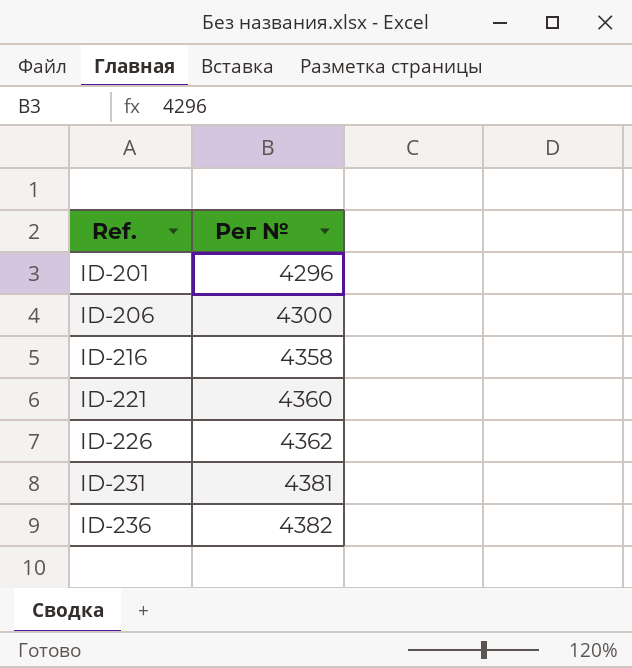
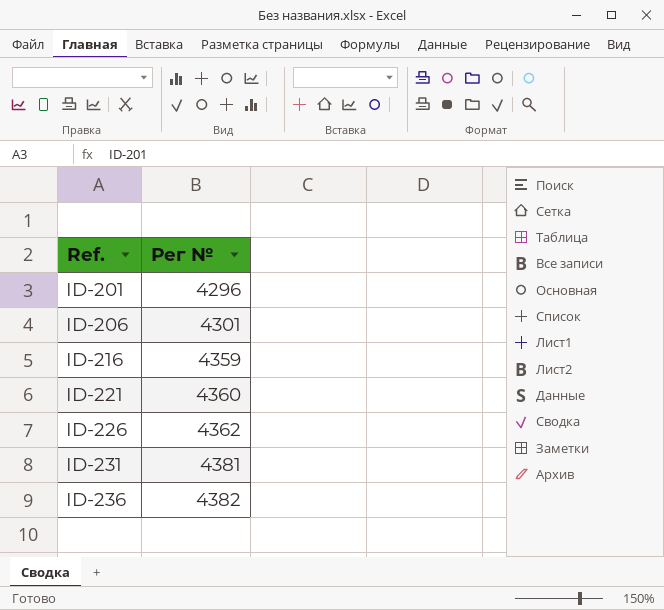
ID-206 | Рег №: 4300 -> 4301
ID-216 | Рег №: 4358 -> 4359

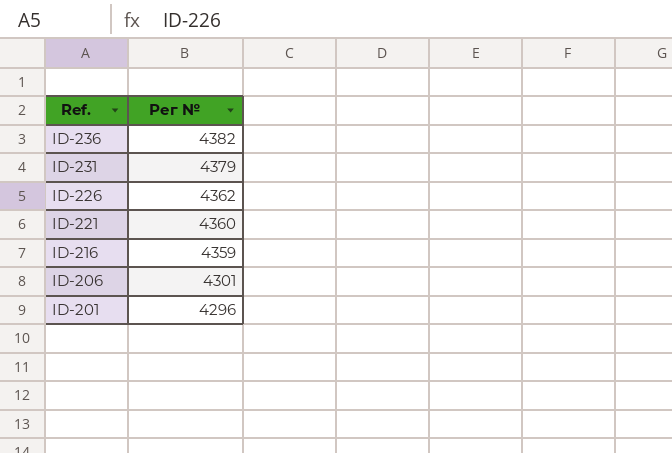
row order: Ref. ascending -> Ref. descending
ID-231 | Рег №: 4381 -> 4379

